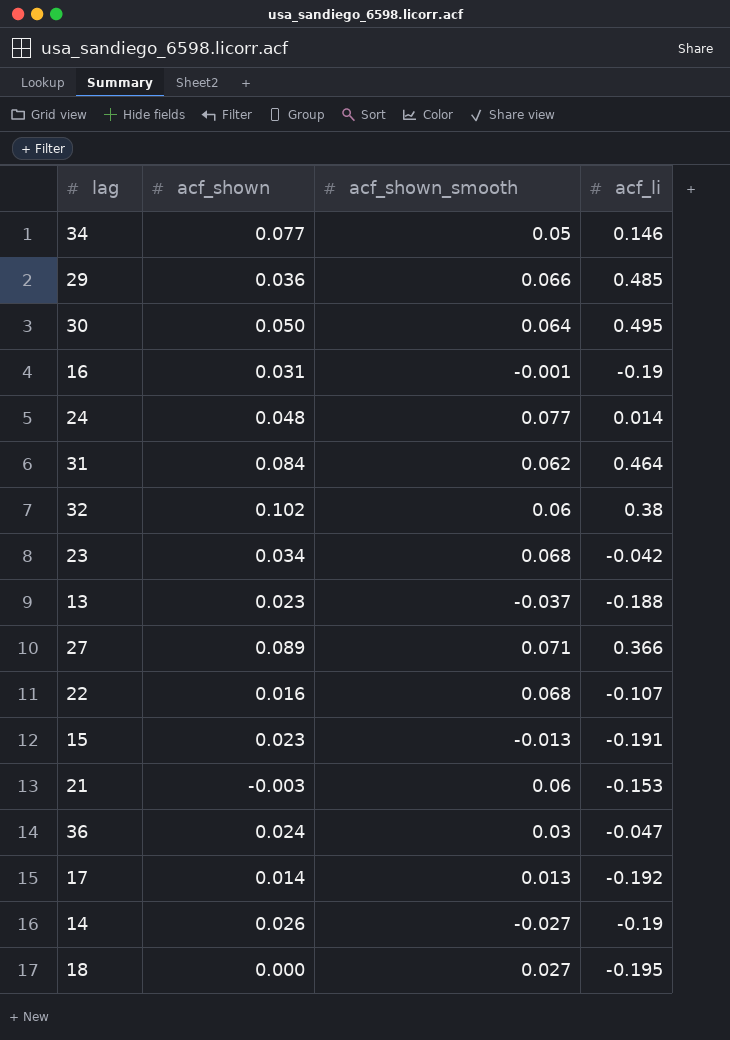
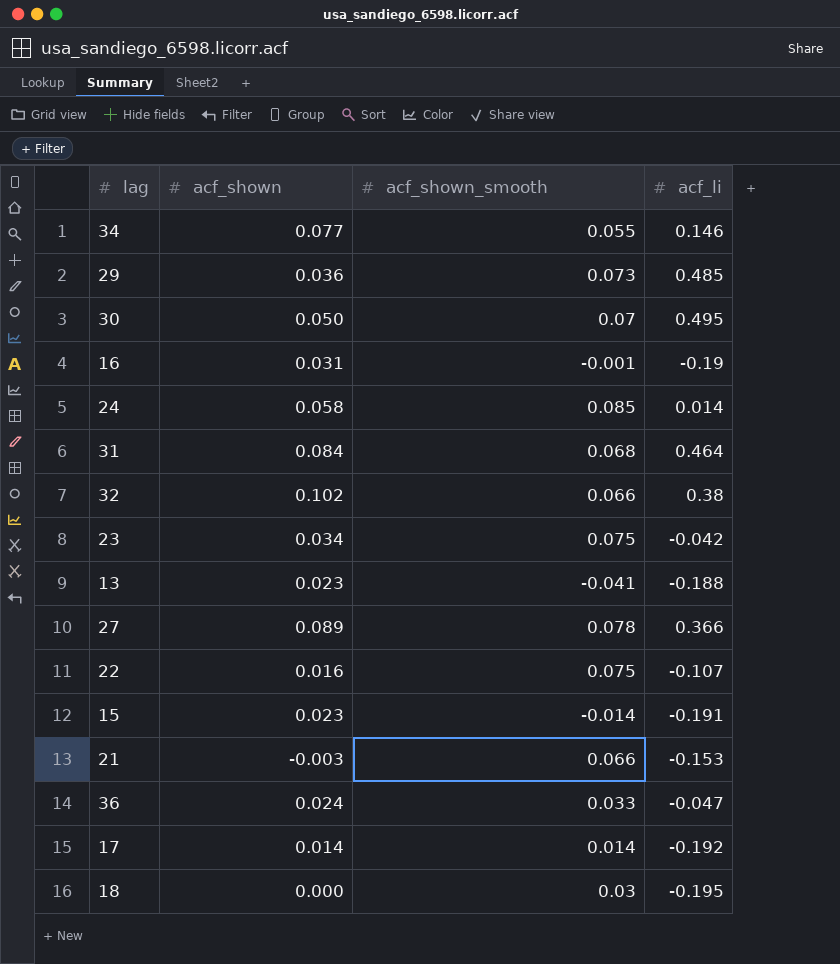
row 14: 0.026 | -0.027 | -0.19 -> none
34 | acf_shown_smooth: 0.05 -> 0.055
29 | acf_shown_smooth: 0.066 -> 0.073
30 | acf_shown_smooth: 0.064 -> 0.07
24 | acf_shown: 0.048 -> 0.058
24 | acf_shown_smooth: 0.077 -> 0.085
31 | acf_shown_smooth: 0.062 -> 0.068
32 | acf_shown_smooth: 0.06 -> 0.066
23 | acf_shown_smooth: 0.068 -> 0.075
13 | acf_shown_smooth: -0.037 -> -0.041
27 | acf_shown_smooth: 0.071 -> 0.078
22 | acf_shown_smooth: 0.068 -> 0.075
15 | acf_shown_smooth: -0.013 -> -0.014
21 | acf_shown_smooth: 0.06 -> 0.066
36 | acf_shown_smooth: 0.03 -> 0.033
17 | acf_shown_smooth: 0.013 -> 0.014
18 | acf_shown_smooth: 0.027 -> 0.03

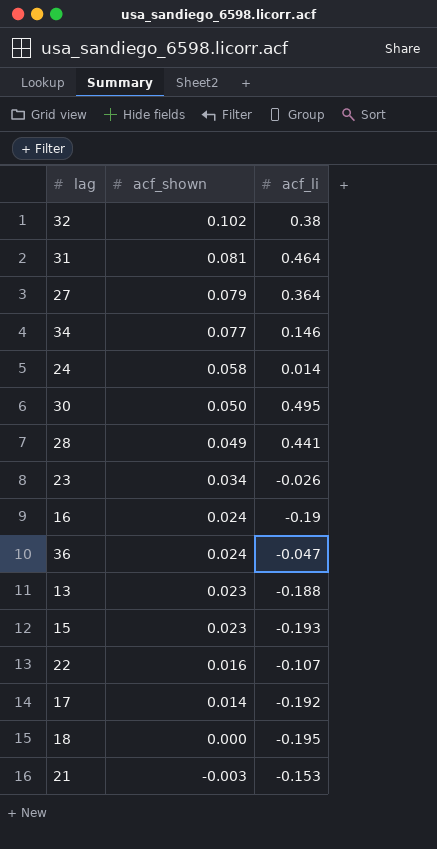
row order: none -> acf_shown descending
column acf_shown_smooth | position: 3 -> none
row 29: 0.036 | 0.073 | 0.485 -> none
31 | acf_shown: 0.084 -> 0.081
27 | acf_shown: 0.089 -> 0.079
27 | acf_li: 0.366 -> 0.364
row 28: none -> 0.049 | 0.441
23 | acf_li: -0.042 -> -0.026
16 | acf_shown: 0.031 -> 0.024
15 | acf_li: -0.191 -> -0.193

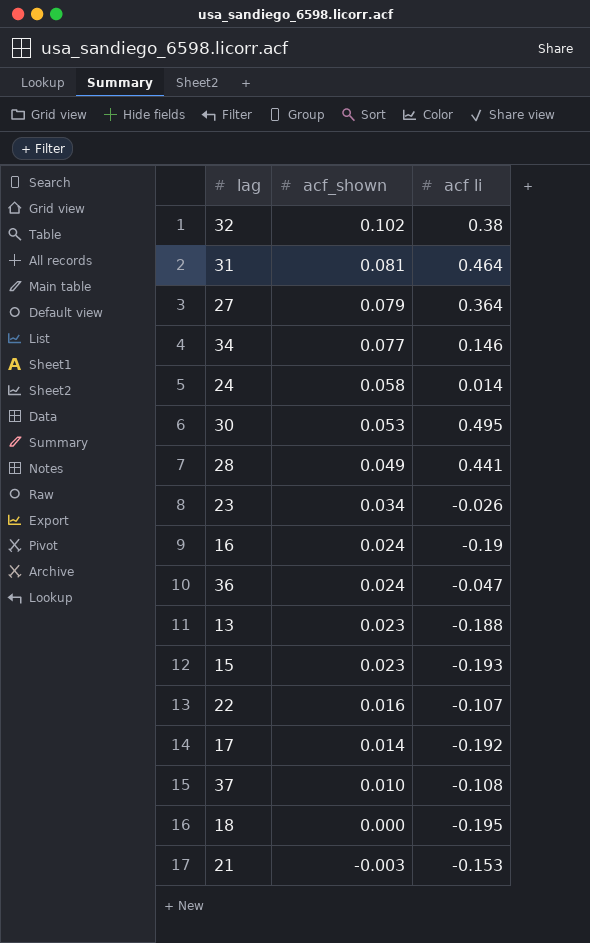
column name: acf_li -> acf li
30 | acf_shown: 0.050 -> 0.053
row 37: none -> 0.010 | -0.108

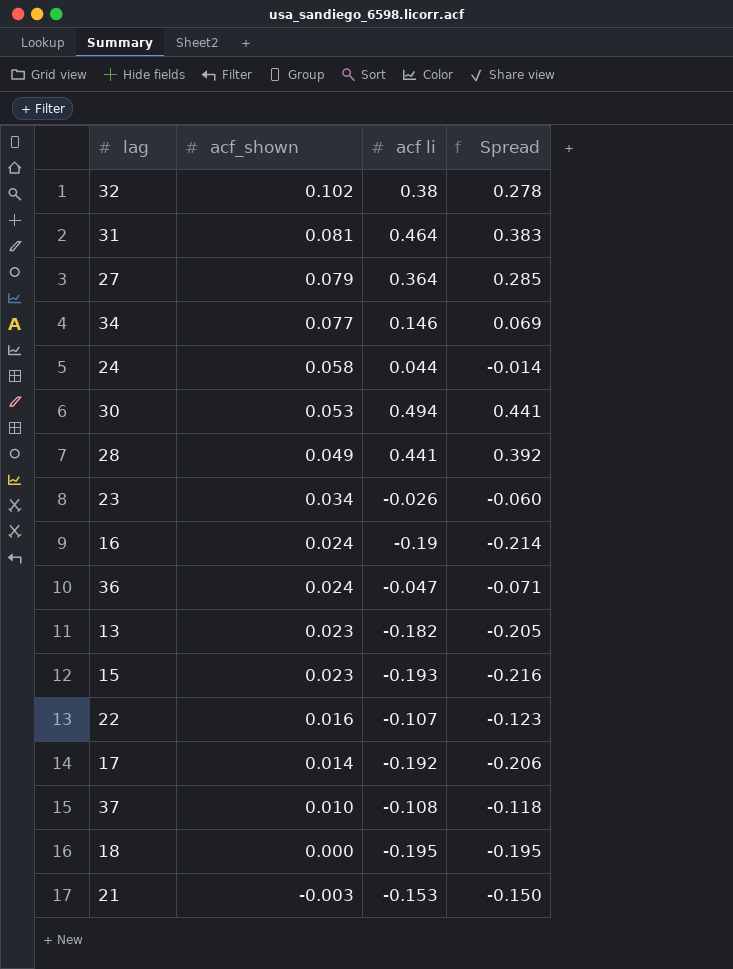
column Spread | formula: none -> [acf li] - [acf_shown]
24 | acf li: 0.014 -> 0.044
30 | acf li: 0.495 -> 0.494
13 | acf li: -0.188 -> -0.182

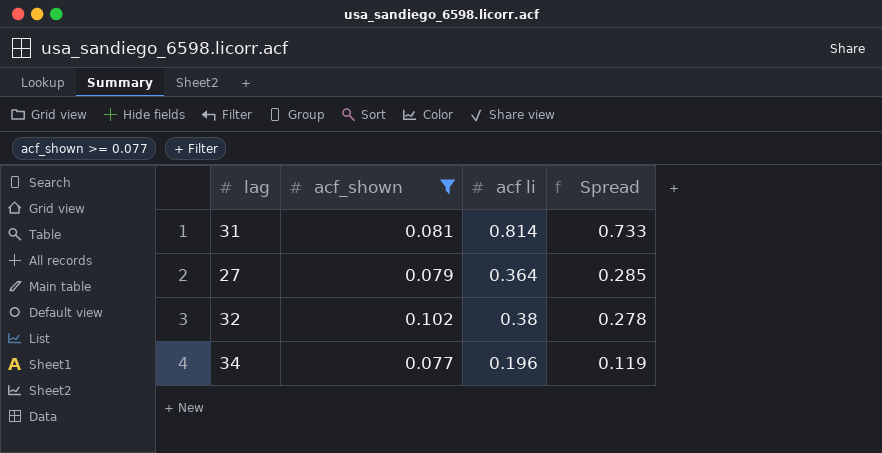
filter: none -> acf_shown >= 0.077
row order: acf_shown descending -> Spread descending
31 | acf li: 0.464 -> 0.814
31 | Spread: 0.383 -> 0.733
34 | acf li: 0.146 -> 0.196
34 | Spread: 0.069 -> 0.119

